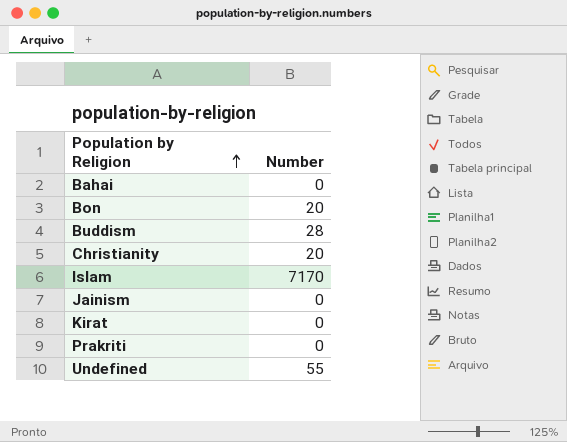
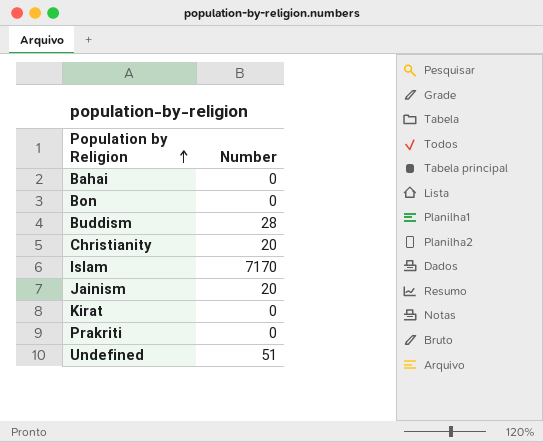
Bon | Number: 20 -> 0
Jainism | Number: 0 -> 20
Undefined | Number: 55 -> 51

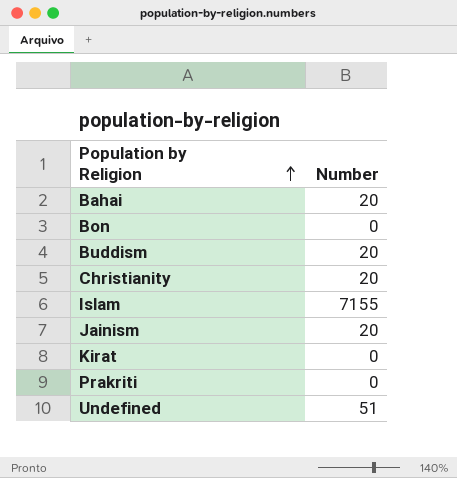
Bahai | Number: 0 -> 20
Buddism | Number: 28 -> 20
Islam | Number: 7170 -> 7155

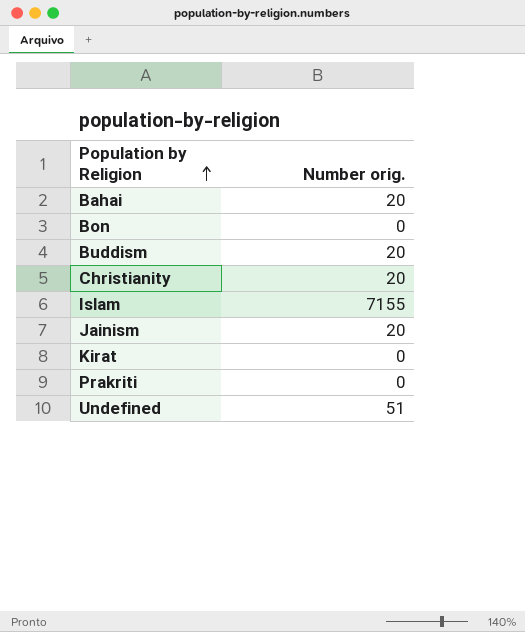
column name: Number -> Number orig.

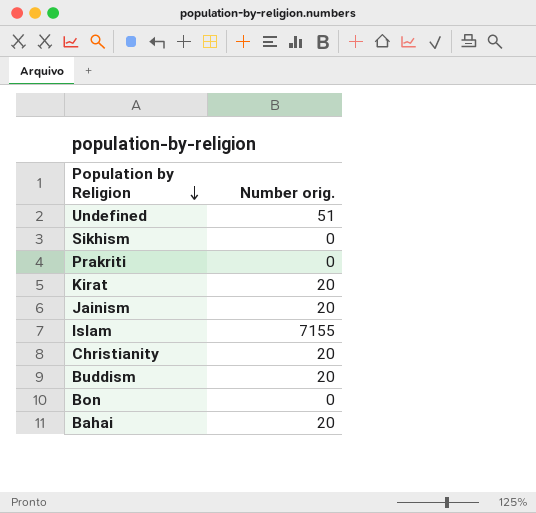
row order: Population by Religion ascending -> Population by Religion descending
row Sikhism: none -> 0
Kirat | Number orig.: 0 -> 20

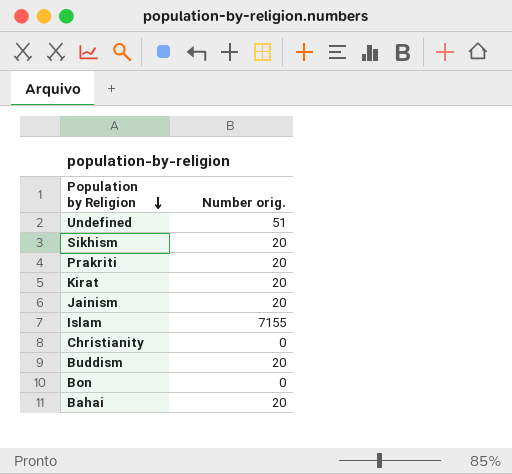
Sikhism | Number orig.: 0 -> 20
Prakriti | Number orig.: 0 -> 20
Christianity | Number orig.: 20 -> 0

